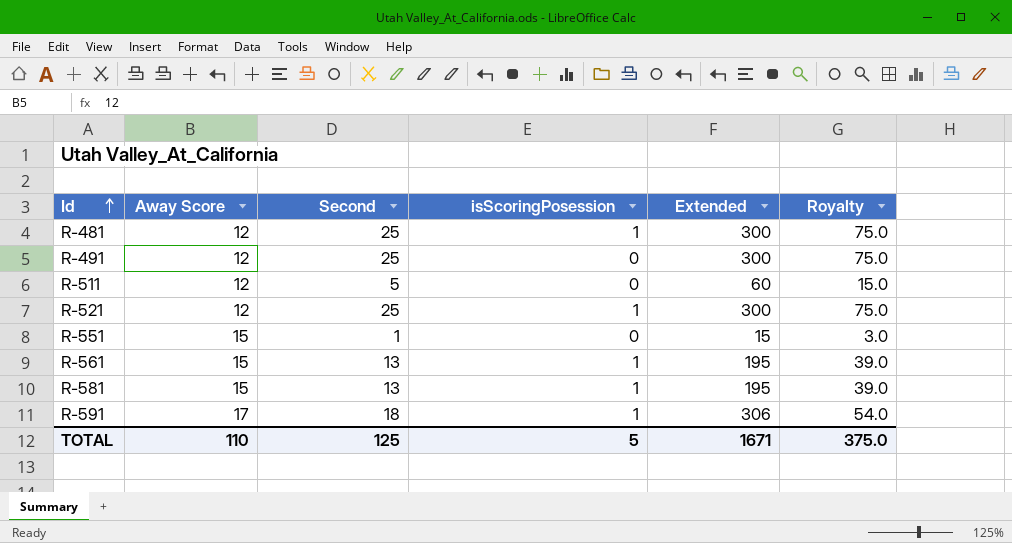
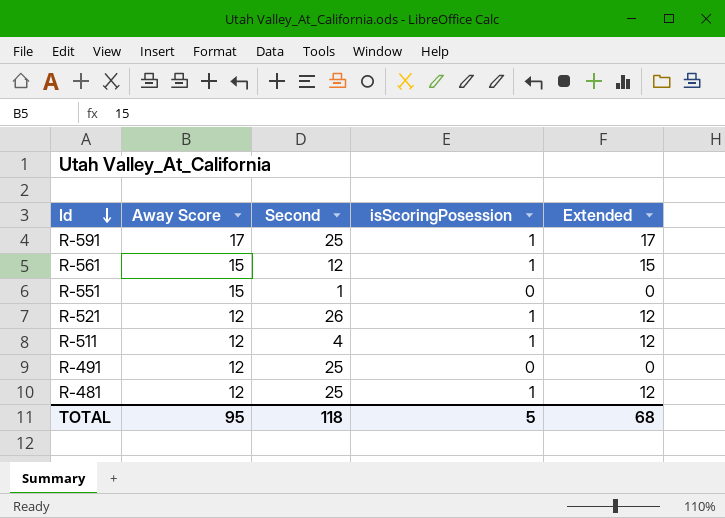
row order: Id ascending -> Id descending
column Royalty | formula: [Second] * 3 -> none
column Extended | formula: [Away Score] * [Second] -> [Away Score] * [isScoringPosession]
row R-581: 15 | 13 | 1 | 195 | 39.0 -> none
R-591 | Second: 18 -> 25
R-561 | Second: 13 -> 12
R-521 | Second: 25 -> 26
R-511 | Second: 5 -> 4
R-511 | isScoringPosession: 0 -> 1
TOTAL | Away Score: 110 -> 95
TOTAL | Second: 125 -> 118
TOTAL | Extended: 1671 -> 68

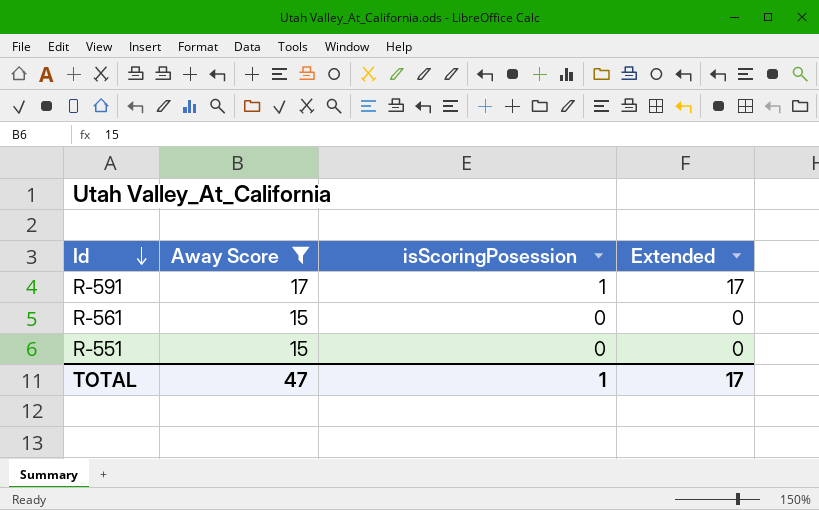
filter: none -> Away Score != 12
column Second | position: 3 -> none
R-561 | isScoringPosession: 1 -> 0
R-561 | Extended: 15 -> 0
TOTAL | Away Score: 95 -> 47
TOTAL | isScoringPosession: 5 -> 1
TOTAL | Extended: 68 -> 17

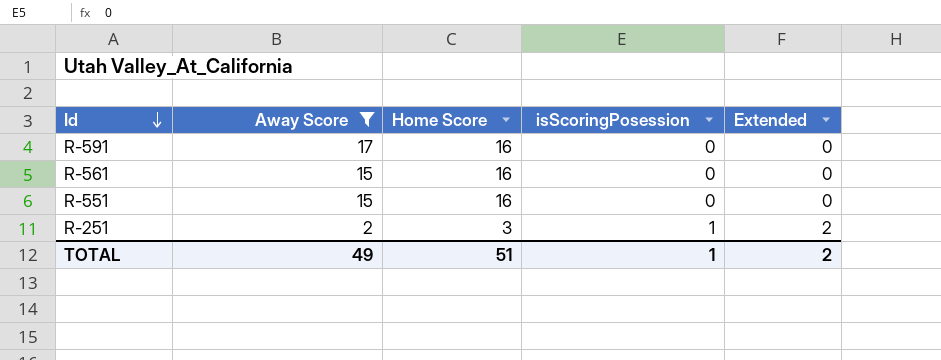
column Home Score | position: none -> 3
R-591 | isScoringPosession: 1 -> 0
R-591 | Extended: 17 -> 0
row R-251: none -> 2 | 3 | 1 | 2
TOTAL | Away Score: 47 -> 49
TOTAL | Extended: 17 -> 2

